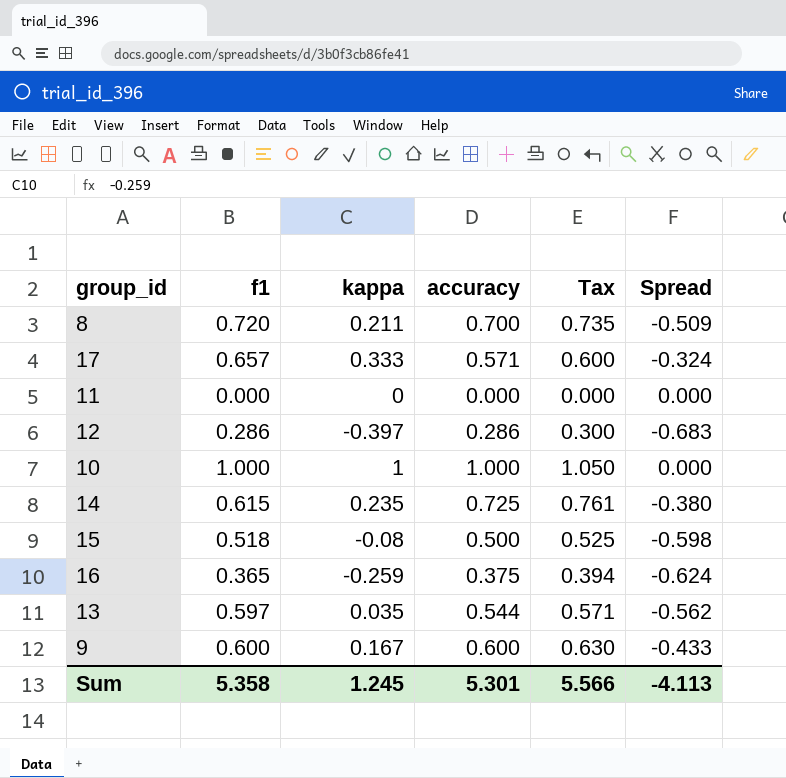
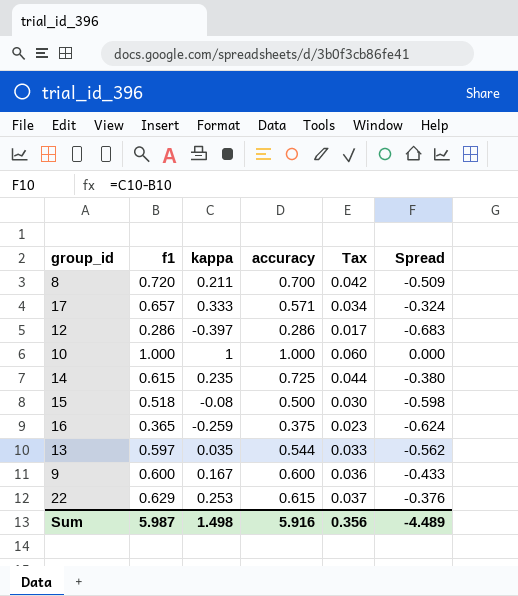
column Tax | formula: [accuracy] * 1.05 -> [accuracy] * 0.06
row 11: 0.000 | 0 | 0.000 | 0.000 | 0.000 -> none
row 22: none -> 0.629 | 0.253 | 0.615 | 0.037 | -0.376
Sum | f1: 5.358 -> 5.987
Sum | kappa: 1.245 -> 1.498
Sum | accuracy: 5.301 -> 5.916
Sum | Tax: 5.566 -> 0.356
Sum | Spread: -4.113 -> -4.489

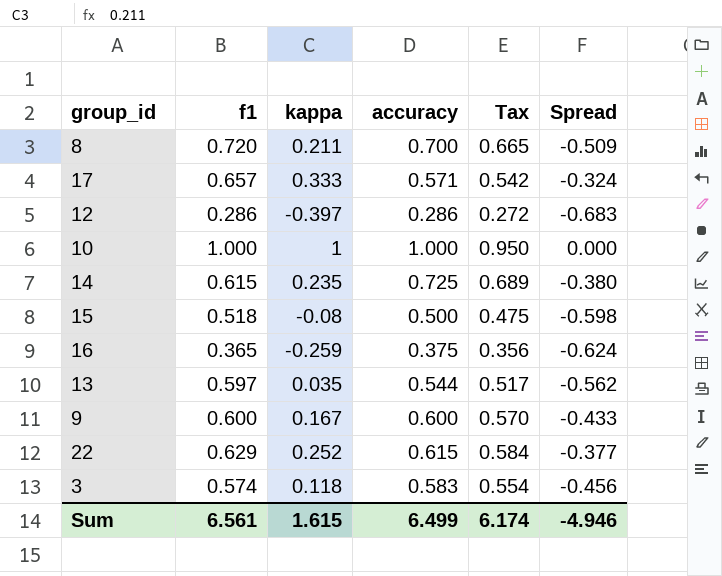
column Tax | formula: [accuracy] * 0.06 -> [accuracy] * 0.95
22 | kappa: 0.253 -> 0.252
22 | Spread: -0.376 -> -0.377
row 3: none -> 0.574 | 0.118 | 0.583 | 0.554 | -0.456
Sum | f1: 5.987 -> 6.561
Sum | kappa: 1.498 -> 1.615
Sum | accuracy: 5.916 -> 6.499
Sum | Tax: 0.356 -> 6.174
Sum | Spread: -4.489 -> -4.946

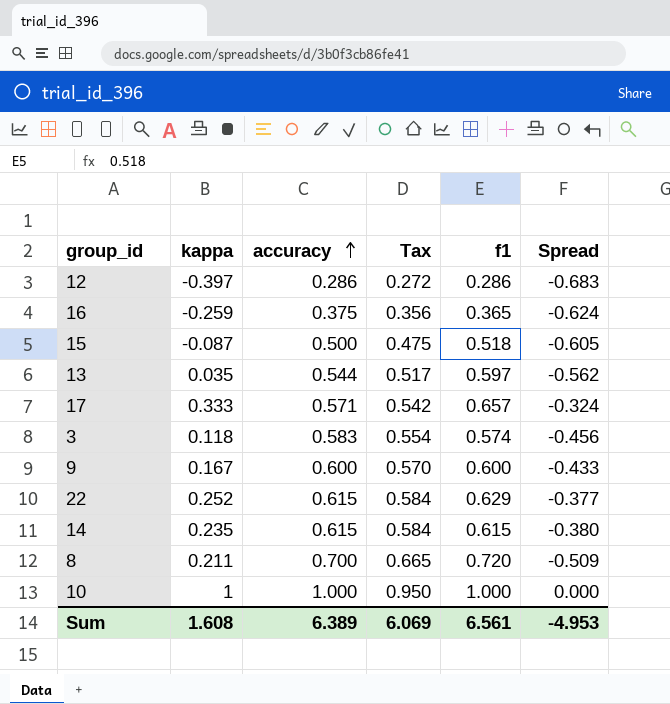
row order: none -> accuracy ascending
column f1 | position: 2 -> 5
15 | kappa: -0.08 -> -0.087
15 | Spread: -0.598 -> -0.605
14 | accuracy: 0.725 -> 0.615
14 | Tax: 0.689 -> 0.584
Sum | kappa: 1.615 -> 1.608
Sum | accuracy: 6.499 -> 6.389
Sum | Tax: 6.174 -> 6.069
Sum | Spread: -4.946 -> -4.953

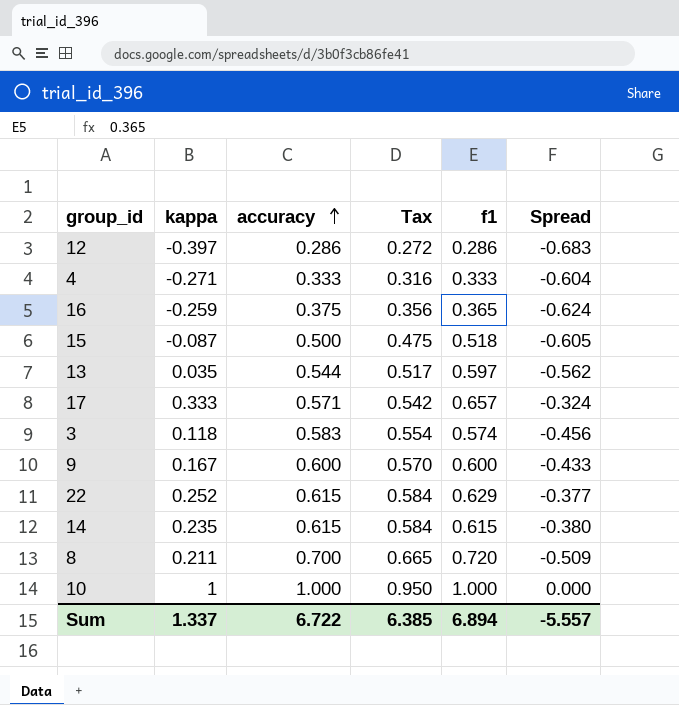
row 4: none -> -0.271 | 0.333 | 0.316 | 0.333 | -0.604
Sum | kappa: 1.608 -> 1.337
Sum | accuracy: 6.389 -> 6.722
Sum | Tax: 6.069 -> 6.385
Sum | f1: 6.561 -> 6.894
Sum | Spread: -4.953 -> -5.557

